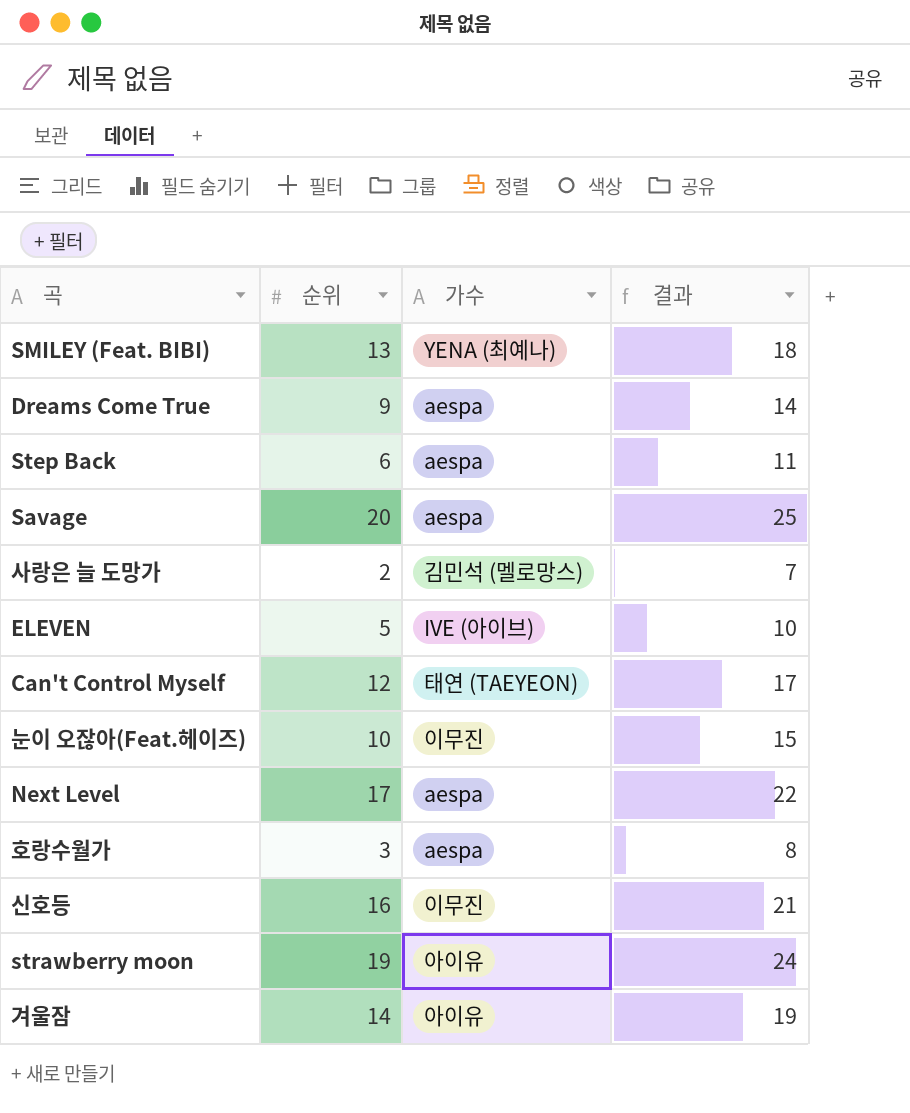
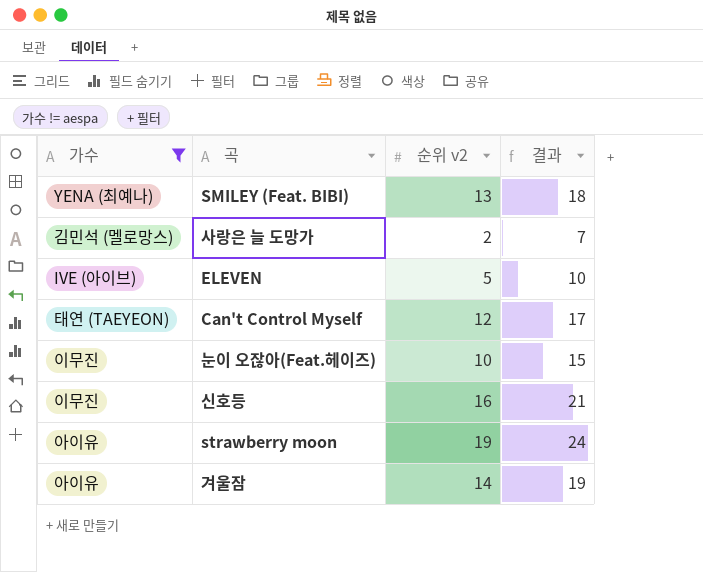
filter: none -> 가수 != aespa
column 가수 | position: 3 -> 1
column name: 순위 -> 순위 v2

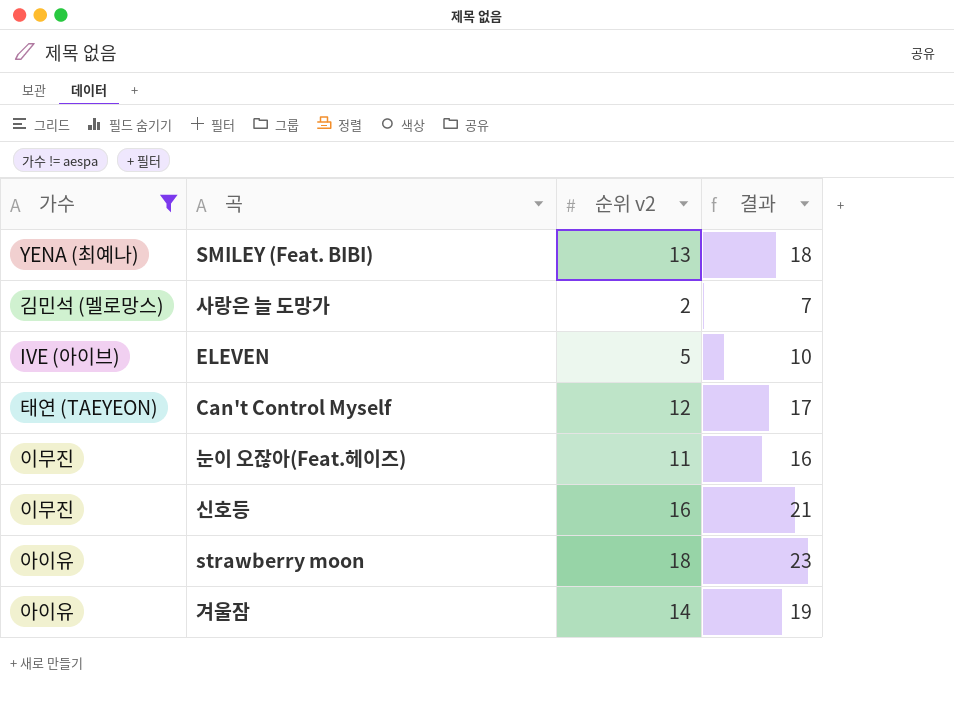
눈이 오잖아(Feat.헤이즈) | 순위 v2: 10 -> 11
눈이 오잖아(Feat.헤이즈) | 결과: 15 -> 16
strawberry moon | 순위 v2: 19 -> 18
strawberry moon | 결과: 24 -> 23

